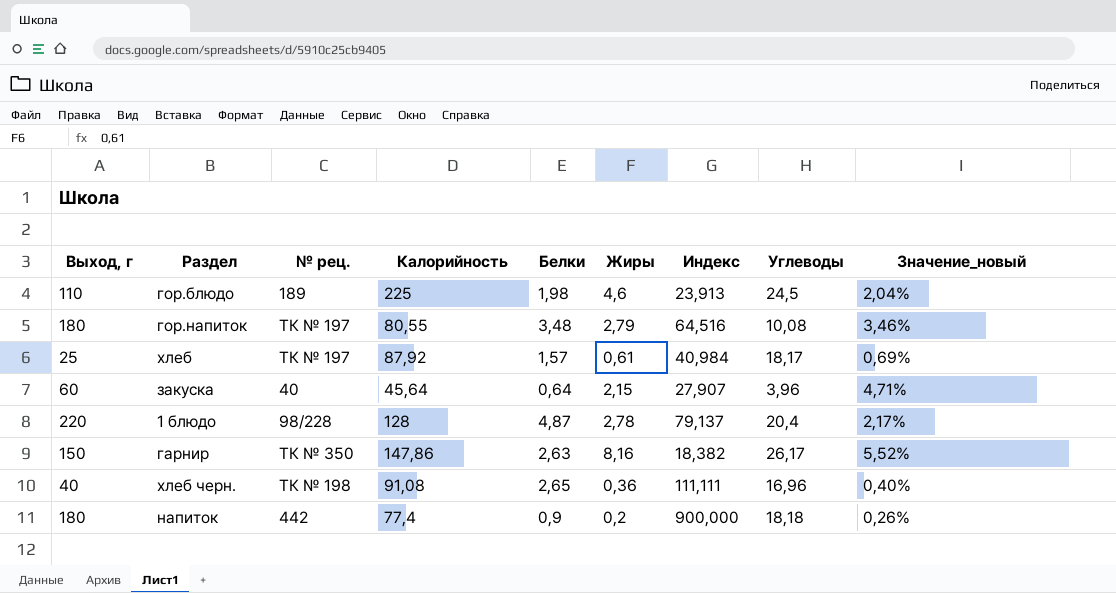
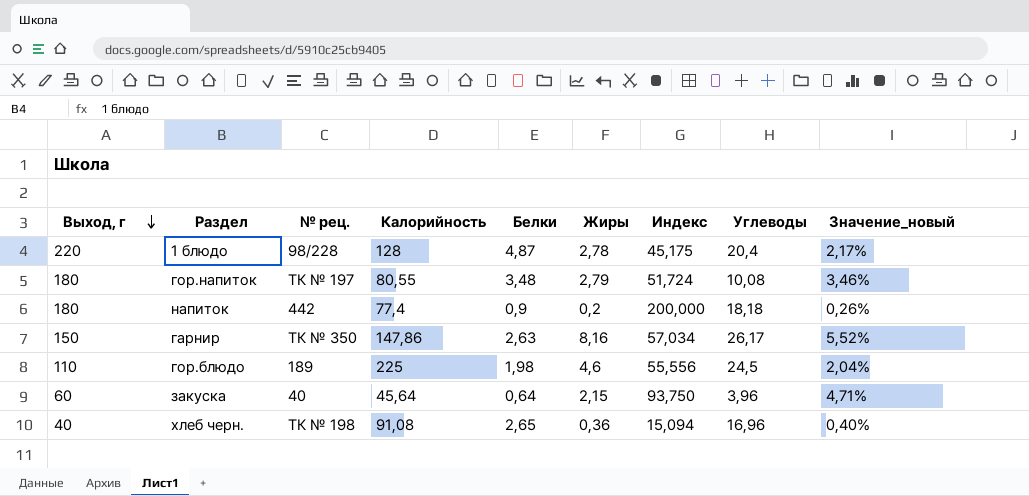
row order: none -> Выход, г descending
column Индекс | formula: [Выход, г] / [Жиры] -> [Выход, г] / [Белки]
row хлеб: 25 | ТК № 197 | 87,92 | 1,57 | 0,61 | 40,984 | 18,17 | 0,69% -> none

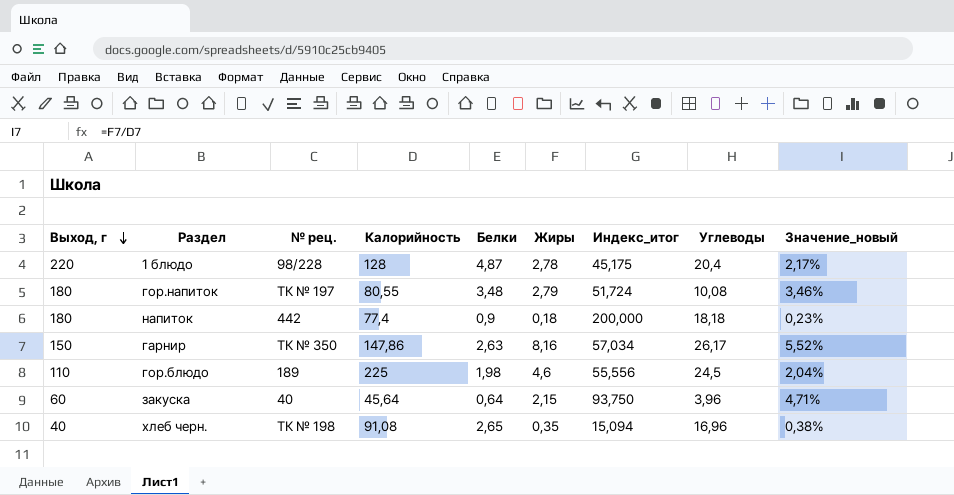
column name: Индекс -> Индекс_итог
напиток | Жиры: 0,2 -> 0,18
напиток | Значение_новый: 0,26% -> 0,23%
хлеб черн. | Жиры: 0,36 -> 0,35
хлеб черн. | Значение_новый: 0,40% -> 0,38%

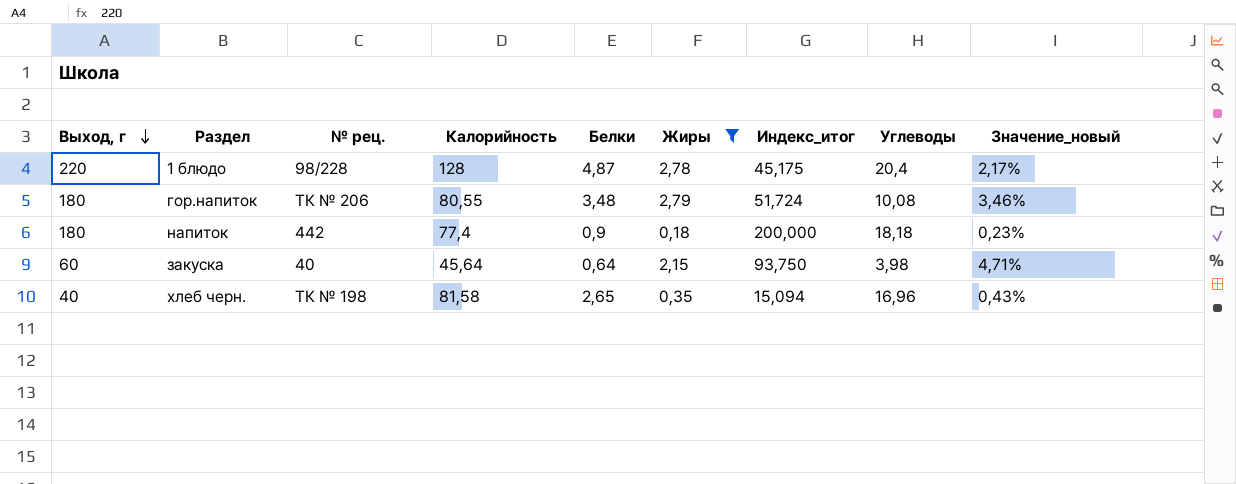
filter: none -> Жиры <= 2,79
гор.напиток | № рец.: ТК № 197 -> ТК № 206
закуска | Углеводы: 3,96 -> 3,98
хлеб черн. | Калорийность: 91,08 -> 81,58
хлеб черн. | Значение_новый: 0,38% -> 0,43%

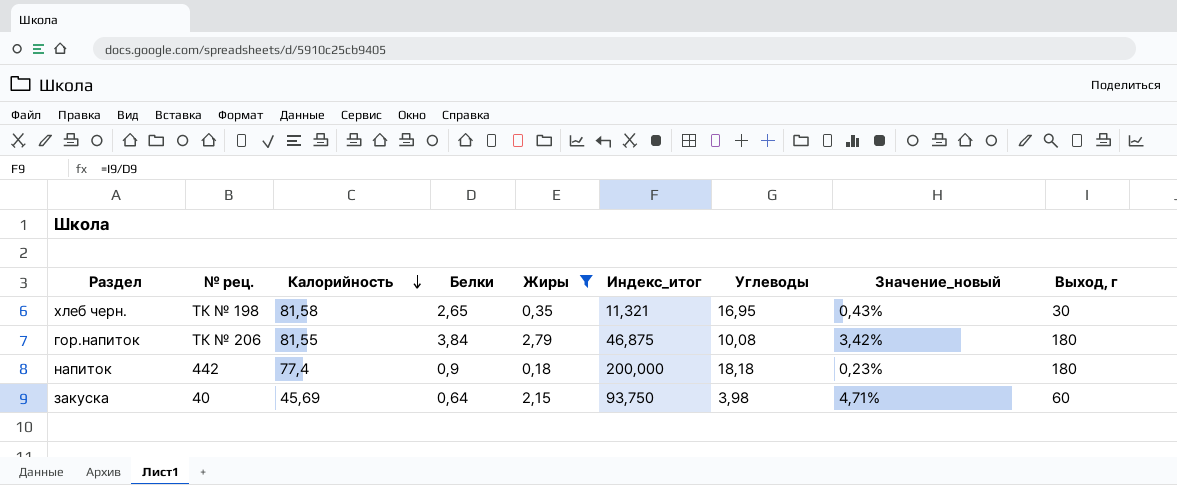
row order: Выход, г descending -> Калорийность descending
column Выход, г | position: 1 -> 9
row 1 блюдо: 220 | 98/228 | 128 | 4,87 | 2,78 | 45,175 | 20,4 | 2,17% -> none
хлеб черн. | Индекс_итог: 15,094 -> 11,321
хлеб черн. | Углеводы: 16,96 -> 16,95
хлеб черн. | Выход, г: 40 -> 30
гор.напиток | Калорийность: 80,55 -> 81,55
гор.напиток | Белки: 3,48 -> 3,84
гор.напиток | Индекс_итог: 51,724 -> 46,875
гор.напиток | Значение_новый: 3,46% -> 3,42%
закуска | Калорийность: 45,64 -> 45,69

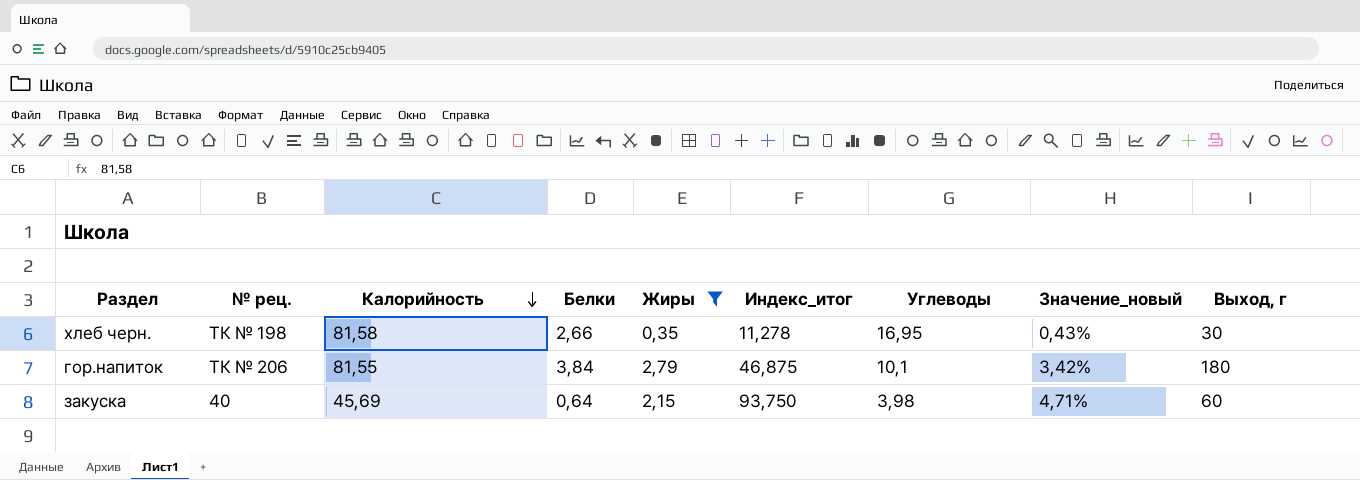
row напиток: 442 | 77,4 | 0,9 | 0,18 | 200,000 | 18,18 | 0,23% | 180 -> none
хлеб черн. | Белки: 2,65 -> 2,66
хлеб черн. | Индекс_итог: 11,321 -> 11,278
гор.напиток | Углеводы: 10,08 -> 10,1

